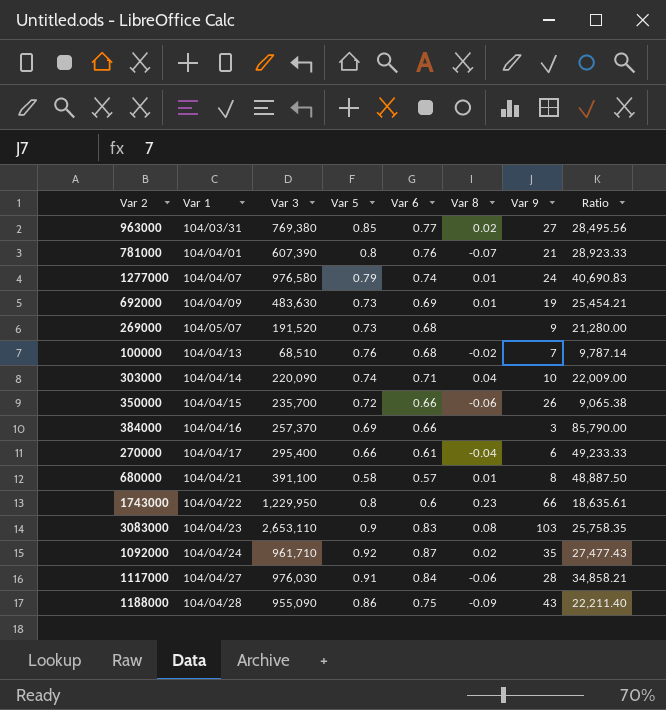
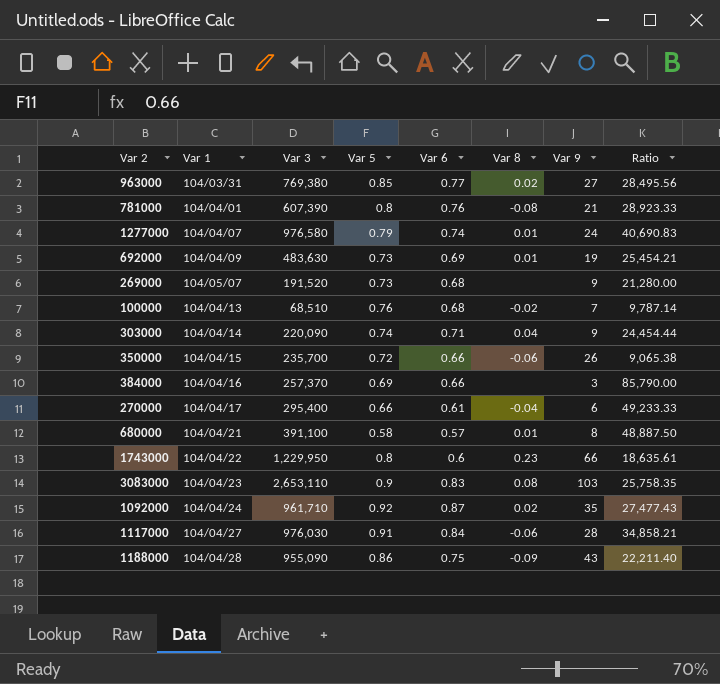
781000 | Var 8: -0.07 -> -0.08
303000 | Var 9: 10 -> 9
303000 | Ratio: 22,009.00 -> 24,454.44

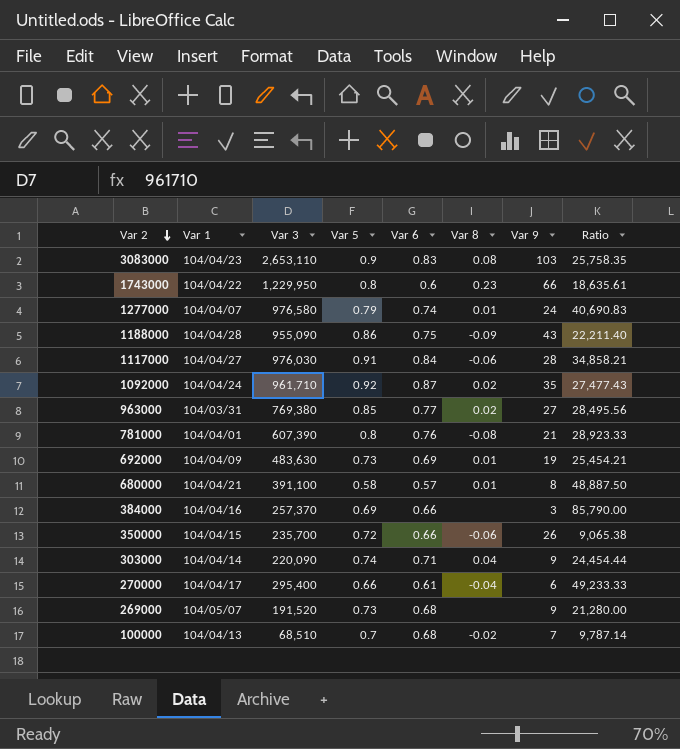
row order: none -> Var 2 descending
100000 | Var 5: 0.76 -> 0.7

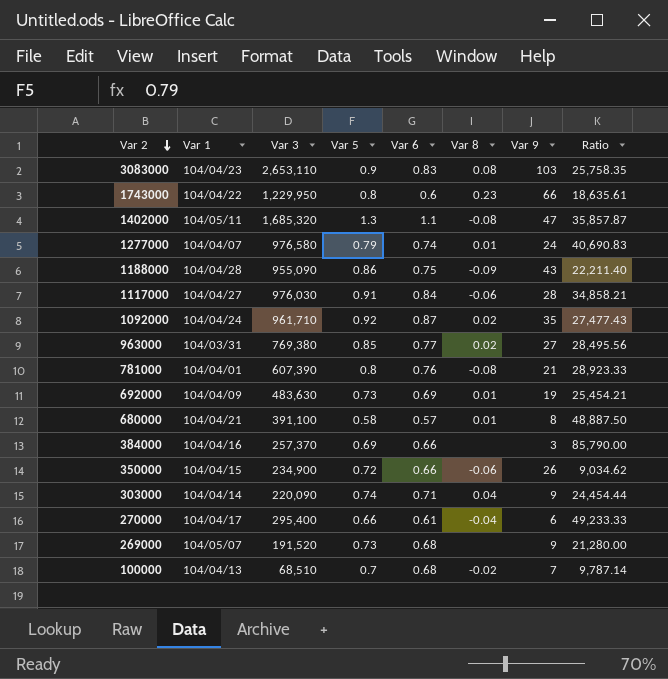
row 1402000: none -> 104/05/11 | 1,685,320 | 1.3 | 1.1 | -0.08 | 47 | 35,857.87
350000 | Var 3: 235,700 -> 234,900
350000 | Ratio: 9,065.38 -> 9,034.62

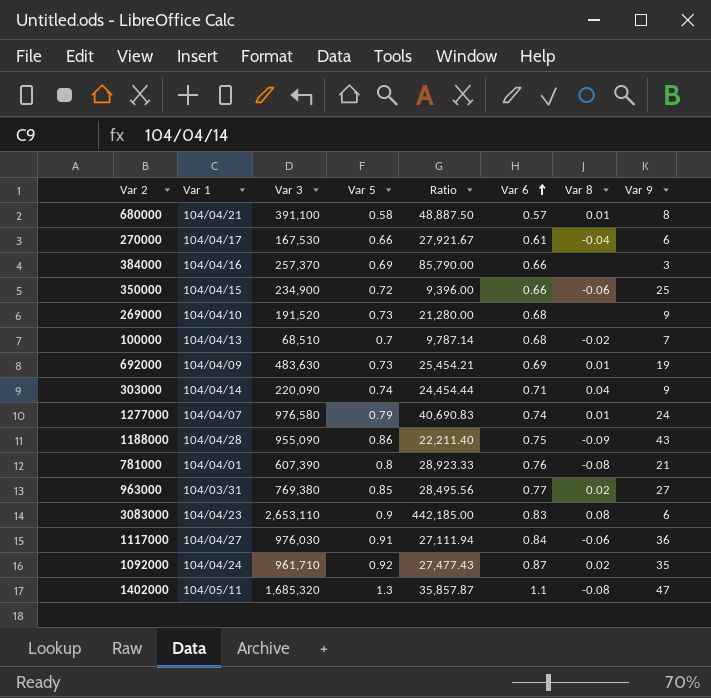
row order: Var 2 descending -> Var 6 ascending
column Ratio | position: 8 -> 5
row 1743000: 104/04/22 | 1,229,950 | 0.8 | 0.6 | 0.23 | 66 | 18,635.61 -> none
270000 | Var 3: 295,400 -> 167,530
270000 | Ratio: 49,233.33 -> 27,921.67
350000 | Ratio: 9,034.62 -> 9,396.00
350000 | Var 9: 26 -> 25
269000 | Var 1: 104/05/07 -> 104/04/10
3083000 | Ratio: 25,758.35 -> 442,185.00
3083000 | Var 9: 103 -> 6
1117000 | Ratio: 34,858.21 -> 27,111.94
1117000 | Var 9: 28 -> 36

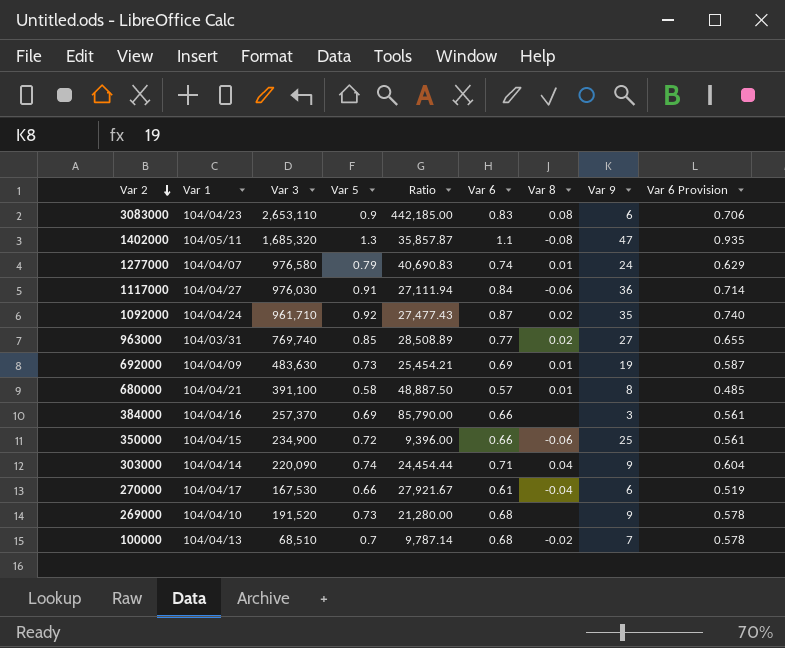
row order: Var 6 ascending -> Var 2 descending
column Var 6 Provision | formula: none -> [Var 6] * 0.85
row 1188000: 104/04/28 | 955,090 | 0.86 | 22,211.40 | 0.75 | -0.09 | 43 -> none
row 781000: 104/04/01 | 607,390 | 0.8 | 28,923.33 | 0.76 | -0.08 | 21 -> none
963000 | Var 3: 769,380 -> 769,740
963000 | Ratio: 28,495.56 -> 28,508.89

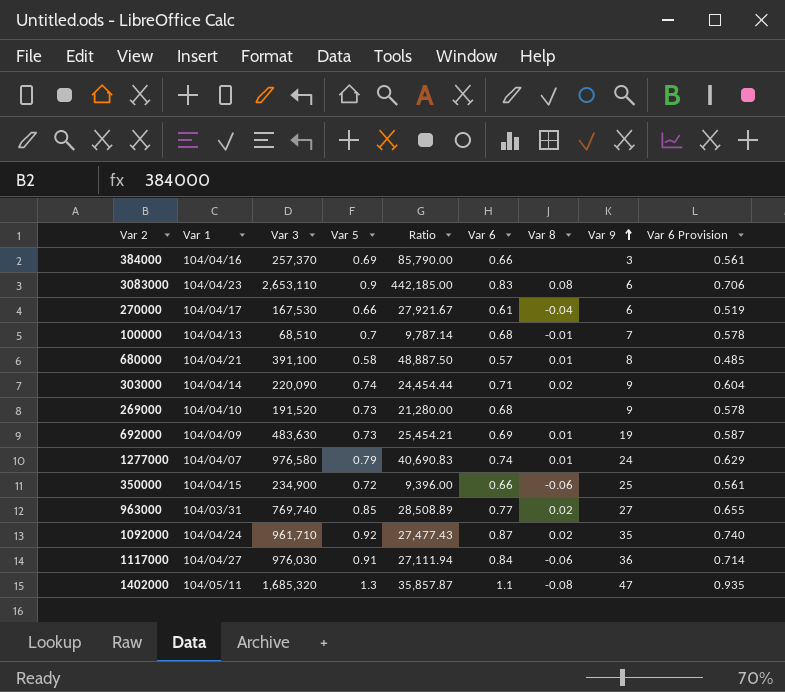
row order: Var 2 descending -> Var 9 ascending
100000 | Var 8: -0.02 -> -0.01
303000 | Var 8: 0.04 -> 0.02

